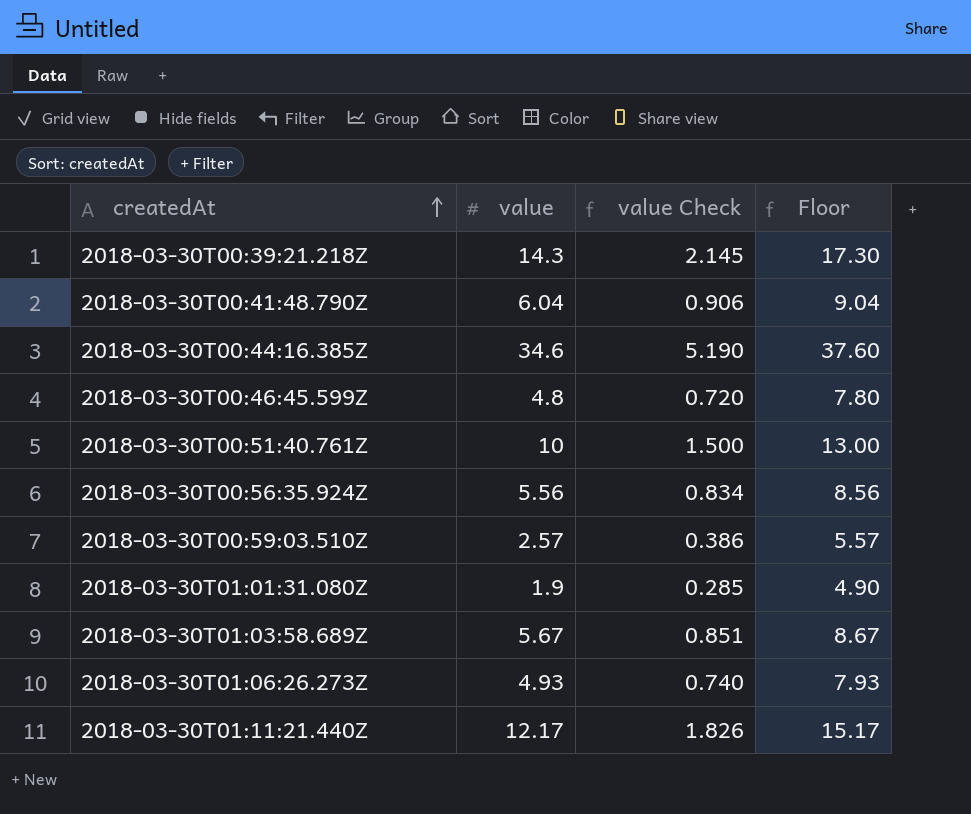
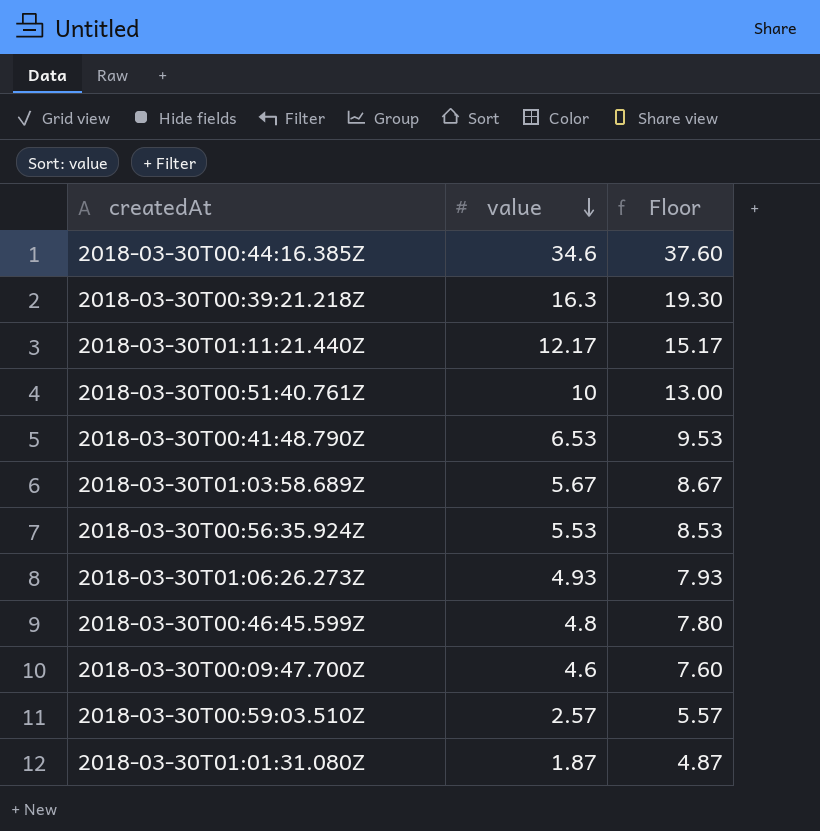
row order: createdAt ascending -> value descending
column value Check | formula: [value] * 0.15 -> none
2018-03-30T00:39:21.218Z | value: 14.3 -> 16.3
2018-03-30T00:39:21.218Z | Floor: 17.30 -> 19.30
2018-03-30T00:41:48.790Z | value: 6.04 -> 6.53
2018-03-30T00:41:48.790Z | Floor: 9.04 -> 9.53
2018-03-30T00:56:35.924Z | value: 5.56 -> 5.53
2018-03-30T00:56:35.924Z | Floor: 8.56 -> 8.53
row 2018-03-30T00:09:47.700Z: none -> 4.6 | 7.60
2018-03-30T01:01:31.080Z | value: 1.9 -> 1.87
2018-03-30T01:01:31.080Z | Floor: 4.90 -> 4.87

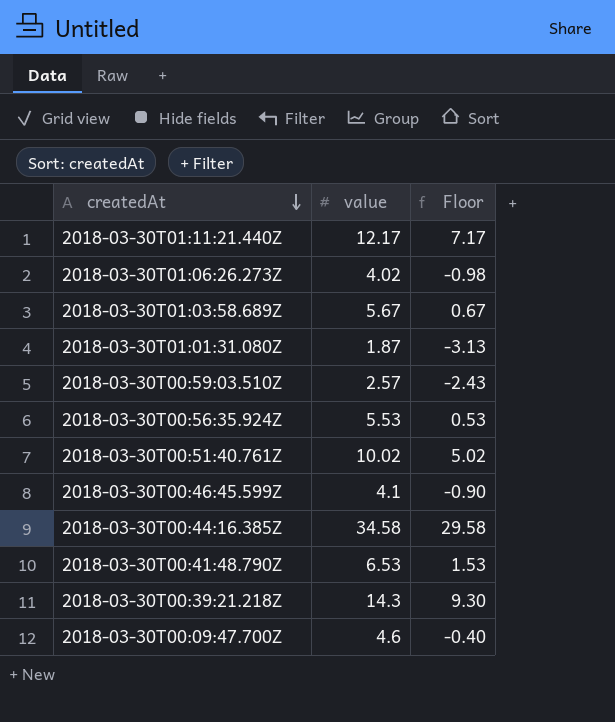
row order: value descending -> createdAt descending
column Floor | formula: [value] + 3 -> [value] - 5
2018-03-30T01:06:26.273Z | value: 4.93 -> 4.02
2018-03-30T00:51:40.761Z | value: 10 -> 10.02
2018-03-30T00:46:45.599Z | value: 4.8 -> 4.1
2018-03-30T00:44:16.385Z | value: 34.6 -> 34.58
2018-03-30T00:39:21.218Z | value: 16.3 -> 14.3

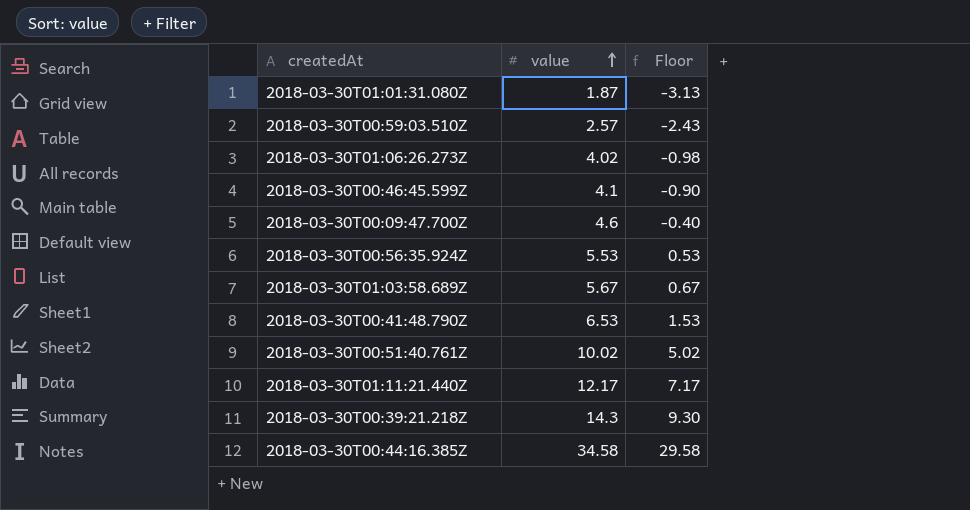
row order: createdAt descending -> value ascending

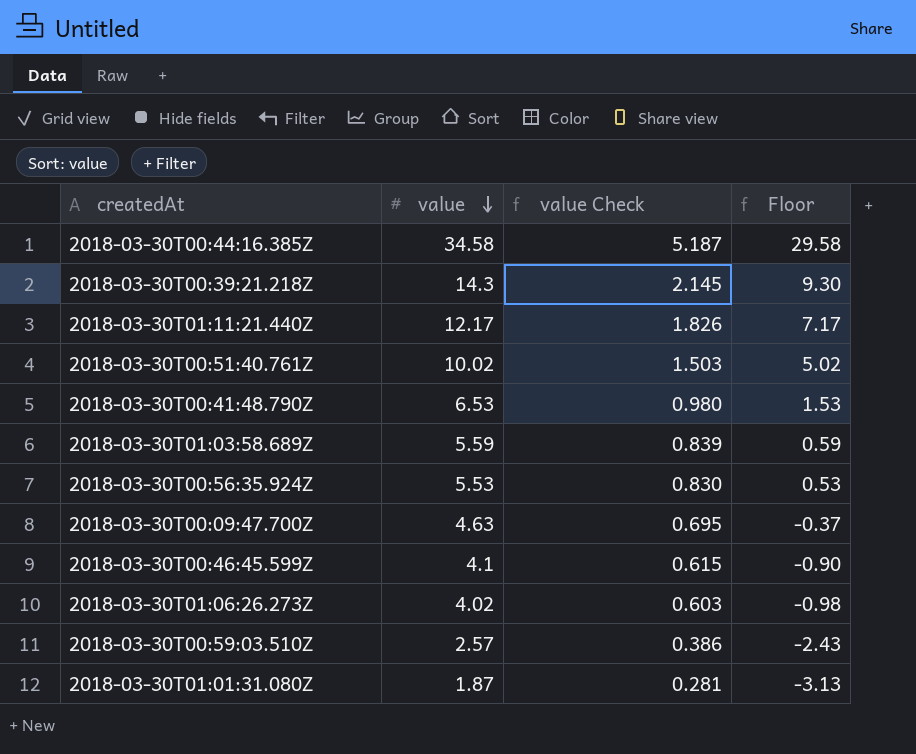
row order: value ascending -> value descending
column value Check | formula: none -> [value] * 0.15
2018-03-30T01:03:58.689Z | value: 5.67 -> 5.59
2018-03-30T01:03:58.689Z | Floor: 0.67 -> 0.59
2018-03-30T00:09:47.700Z | value: 4.6 -> 4.63
2018-03-30T00:09:47.700Z | Floor: -0.40 -> -0.37

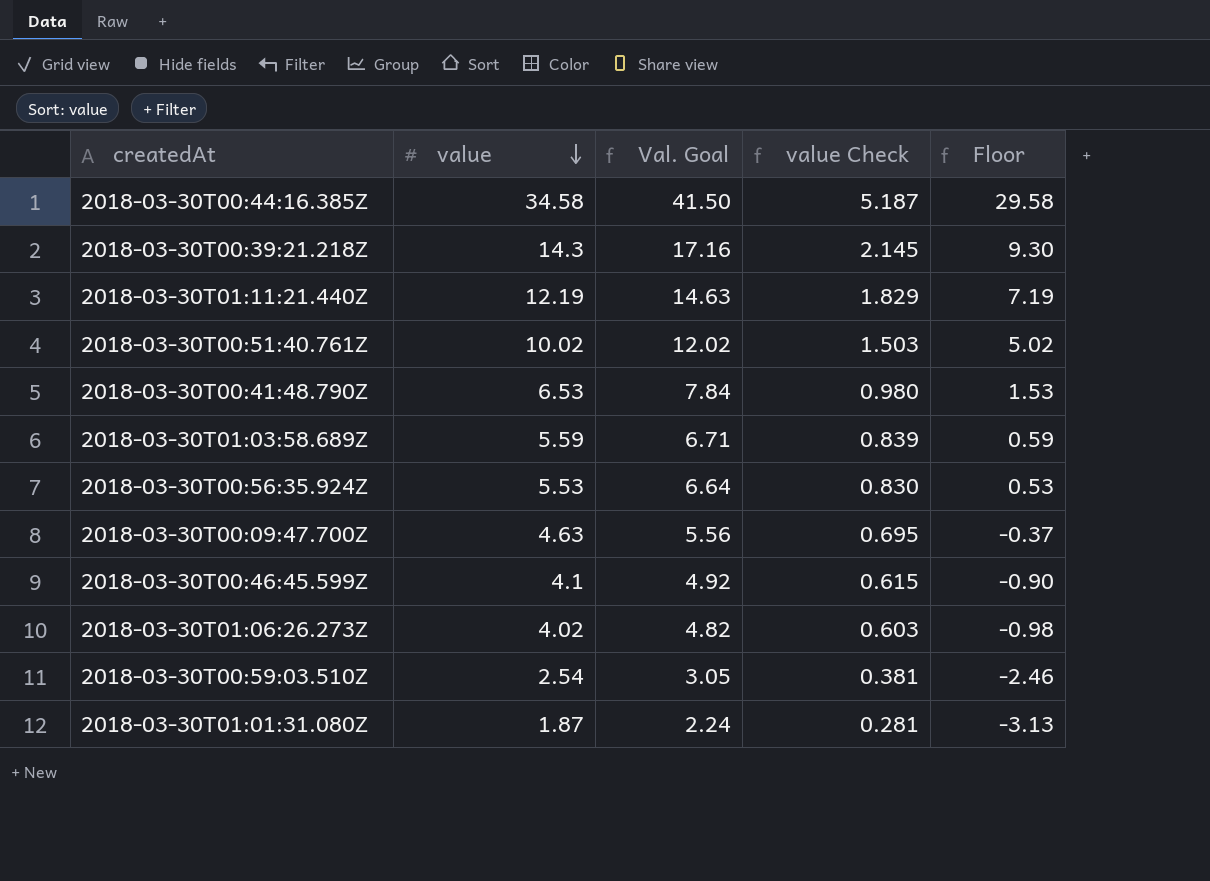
column Val. Goal | formula: none -> [value] * 1.2
2018-03-30T01:11:21.440Z | value: 12.17 -> 12.19
2018-03-30T01:11:21.440Z | value Check: 1.826 -> 1.829
2018-03-30T01:11:21.440Z | Floor: 7.17 -> 7.19
2018-03-30T00:59:03.510Z | value: 2.57 -> 2.54
2018-03-30T00:59:03.510Z | value Check: 0.386 -> 0.381
2018-03-30T00:59:03.510Z | Floor: -2.43 -> -2.46

